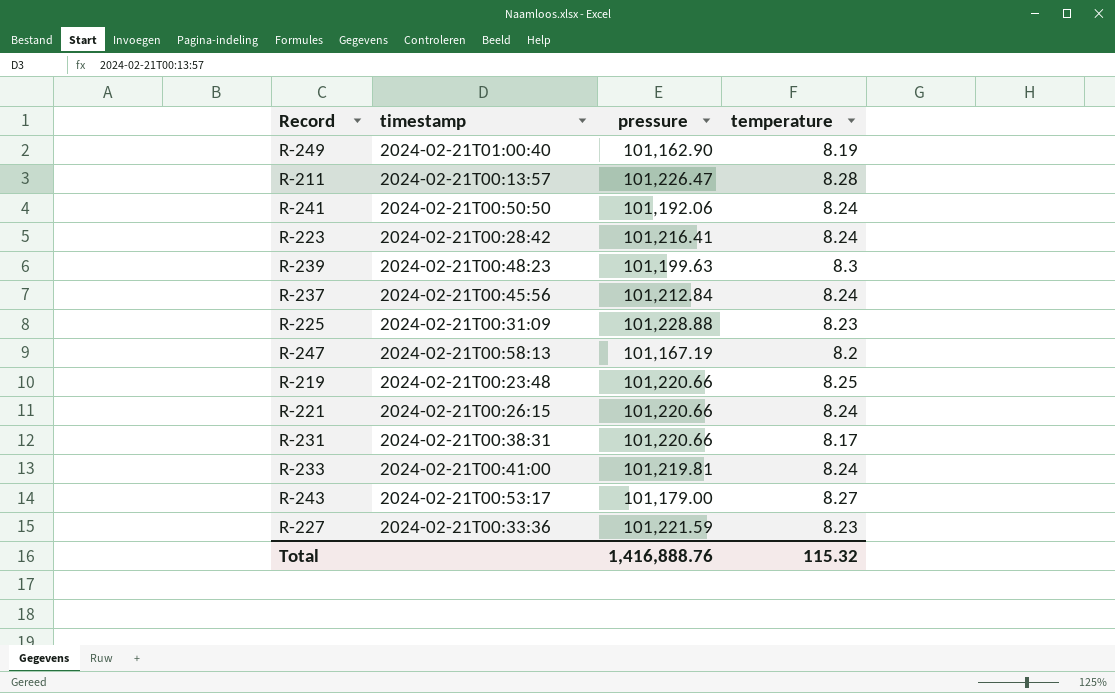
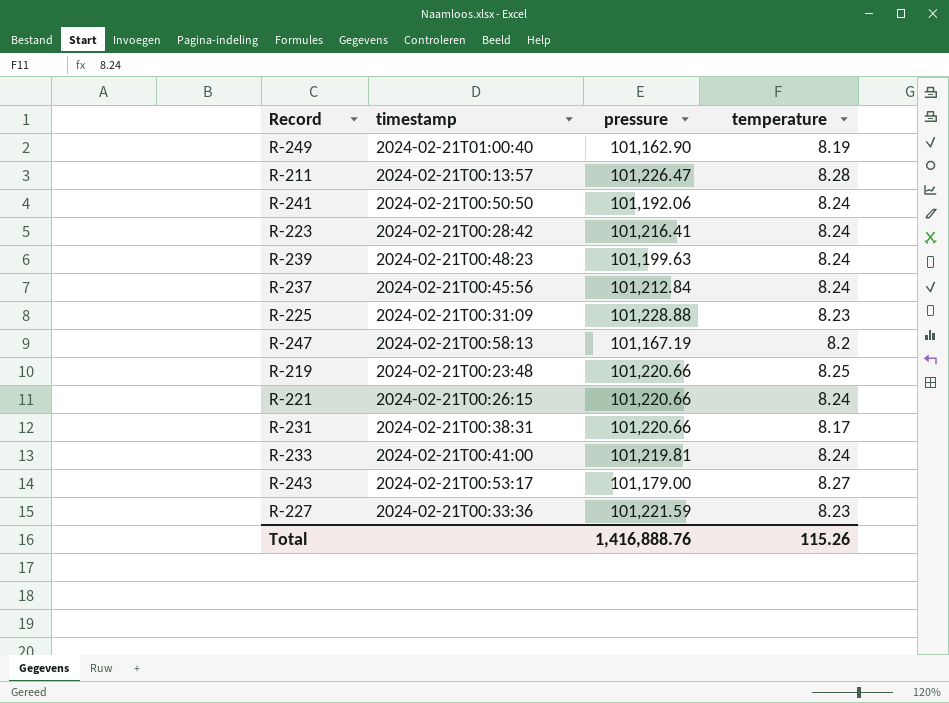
R-239 | temperature: 8.3 -> 8.24
Total | temperature: 115.32 -> 115.26

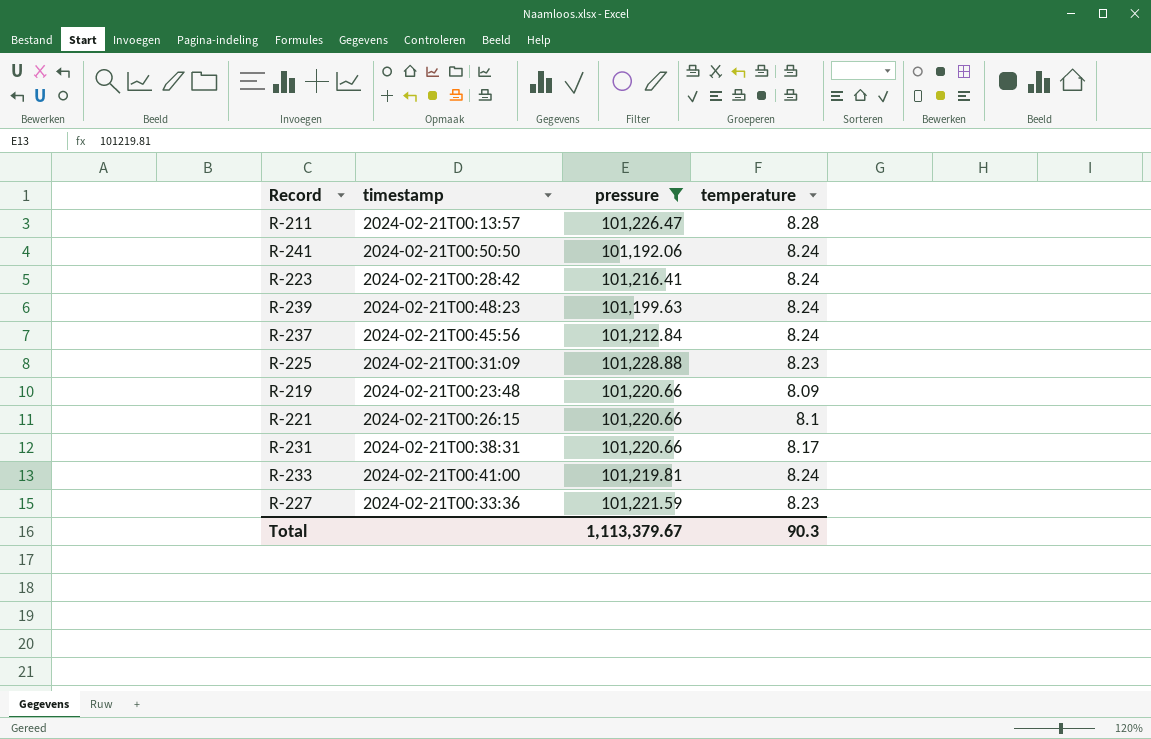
filter: none -> pressure >= 101,192.06
R-219 | temperature: 8.25 -> 8.09
R-221 | temperature: 8.24 -> 8.1
Total | pressure: 1,416,888.76 -> 1,113,379.67
Total | temperature: 115.26 -> 90.3

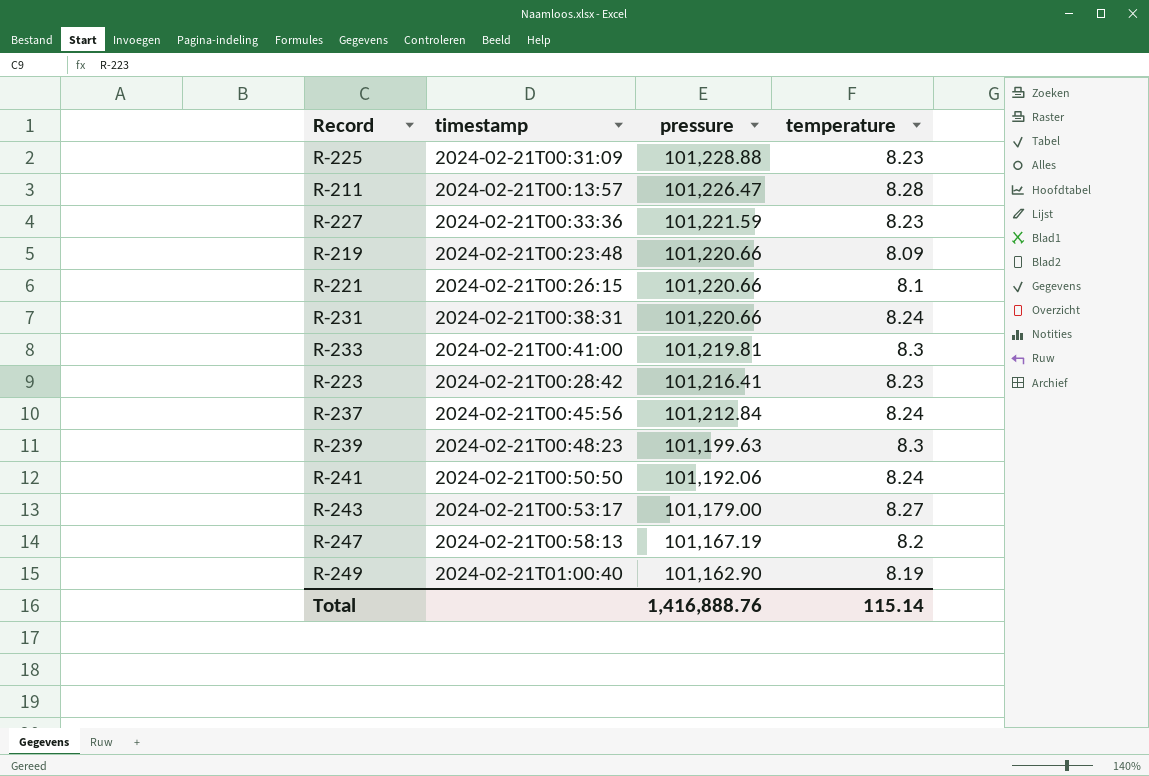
filter: pressure >= 101,192.06 -> none
row order: none -> pressure descending
R-231 | temperature: 8.17 -> 8.24
R-233 | temperature: 8.24 -> 8.3
R-223 | temperature: 8.24 -> 8.23
R-239 | temperature: 8.24 -> 8.3
Total | pressure: 1,113,379.67 -> 1,416,888.76
Total | temperature: 90.3 -> 115.14

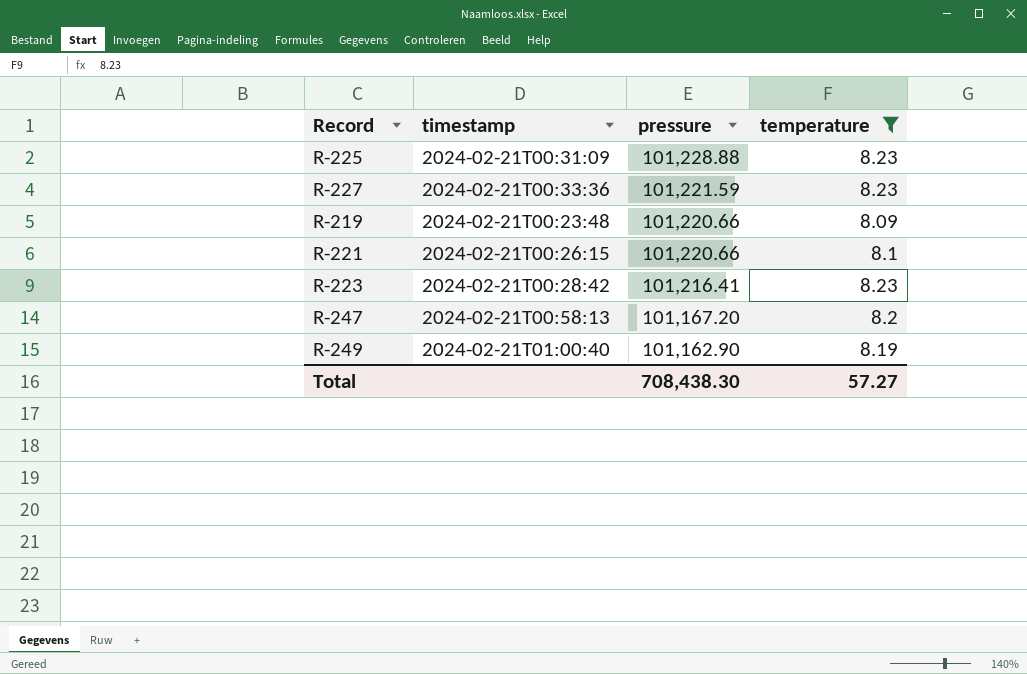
filter: none -> temperature <= 8.23
R-247 | pressure: 101,167.19 -> 101,167.20
Total | pressure: 1,416,888.76 -> 708,438.30
Total | temperature: 115.14 -> 57.27

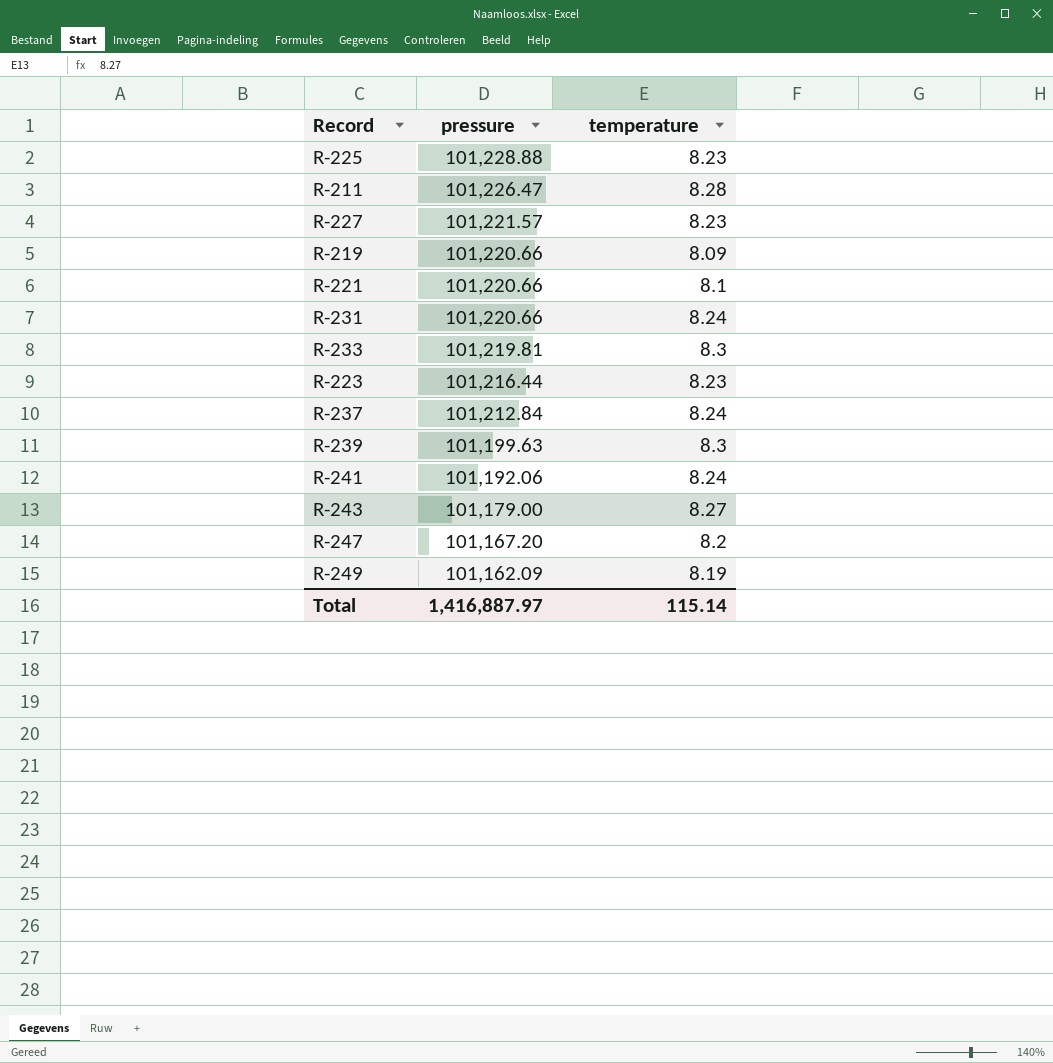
filter: temperature <= 8.23 -> none
column timestamp | position: 2 -> none
R-227 | pressure: 101,221.59 -> 101,221.57
R-223 | pressure: 101,216.41 -> 101,216.44
R-249 | pressure: 101,162.90 -> 101,162.09
Total | pressure: 708,438.30 -> 1,416,887.97
Total | temperature: 57.27 -> 115.14

